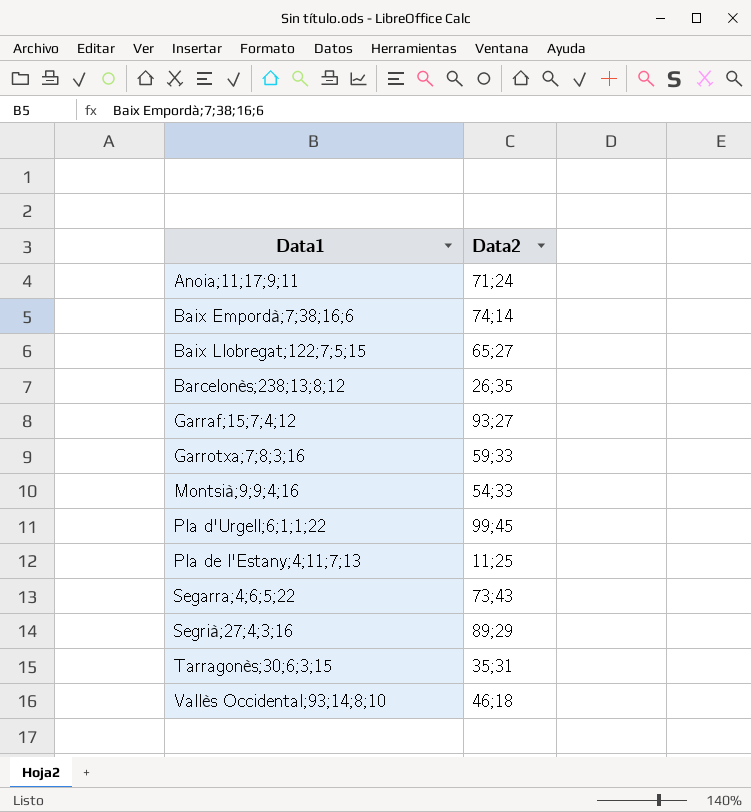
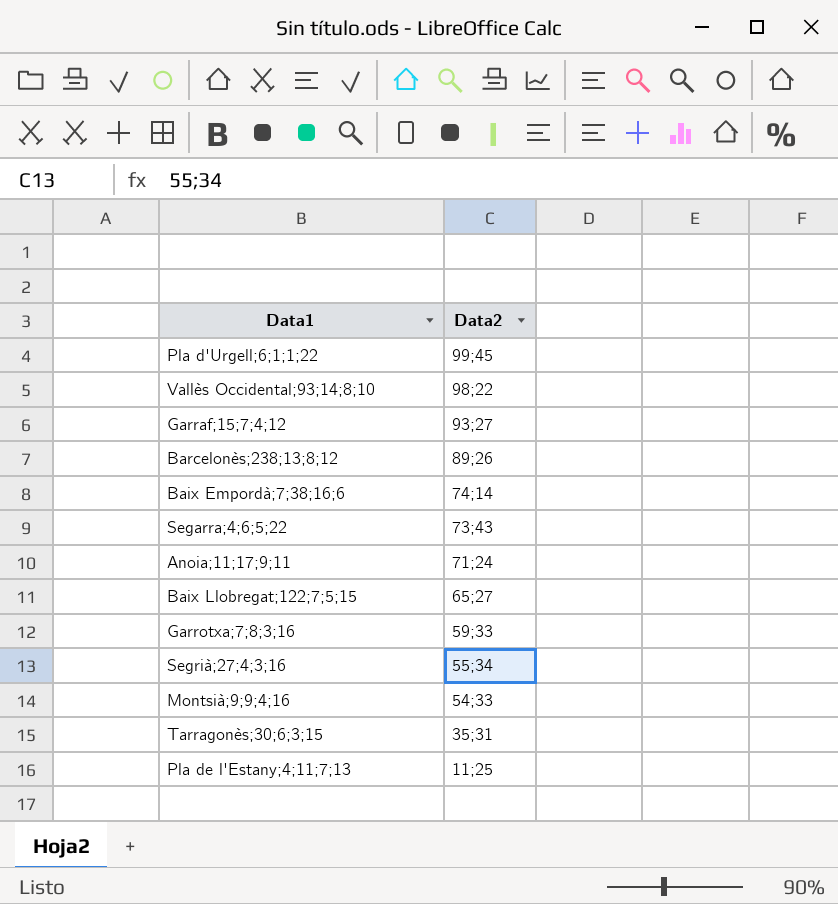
row order: Data1 ascending -> Data2 descending
Vallès Occidental;93;14;8;10 | Data2: 46;18 -> 98;22
Barcelonès;238;13;8;12 | Data2: 26;35 -> 89;26
Segrià;27;4;3;16 | Data2: 89;29 -> 55;34

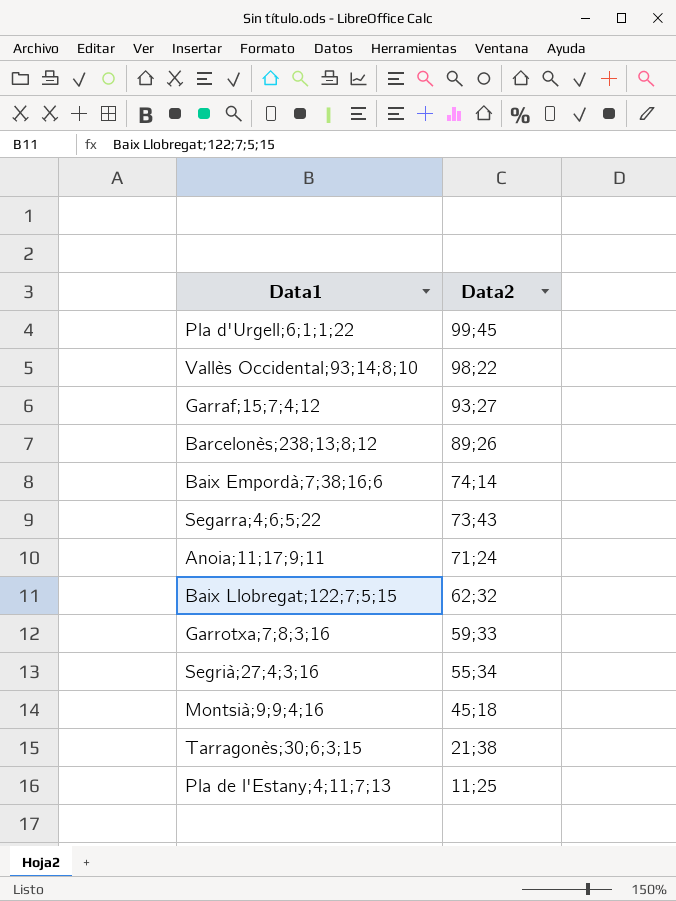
Baix Llobregat;122;7;5;15 | Data2: 65;27 -> 62;32
Montsià;9;9;4;16 | Data2: 54;33 -> 45;18
Tarragonès;30;6;3;15 | Data2: 35;31 -> 21;38

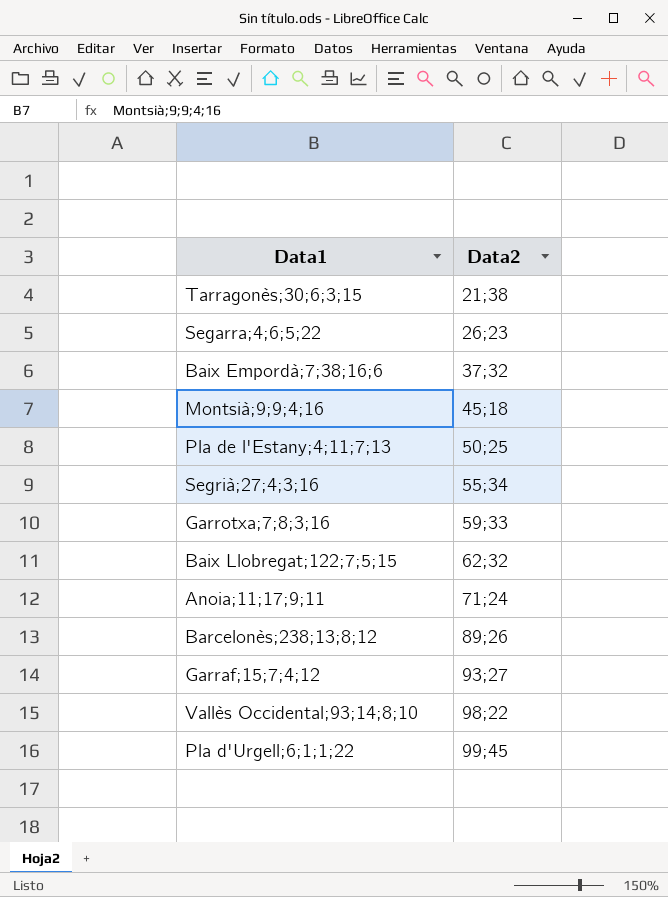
row order: Data2 descending -> Data2 ascending
Segarra;4;6;5;22 | Data2: 73;43 -> 26;23
Baix Empordà;7;38;16;6 | Data2: 74;14 -> 37;32
Pla de l'Estany;4;11;7;13 | Data2: 11;25 -> 50;25

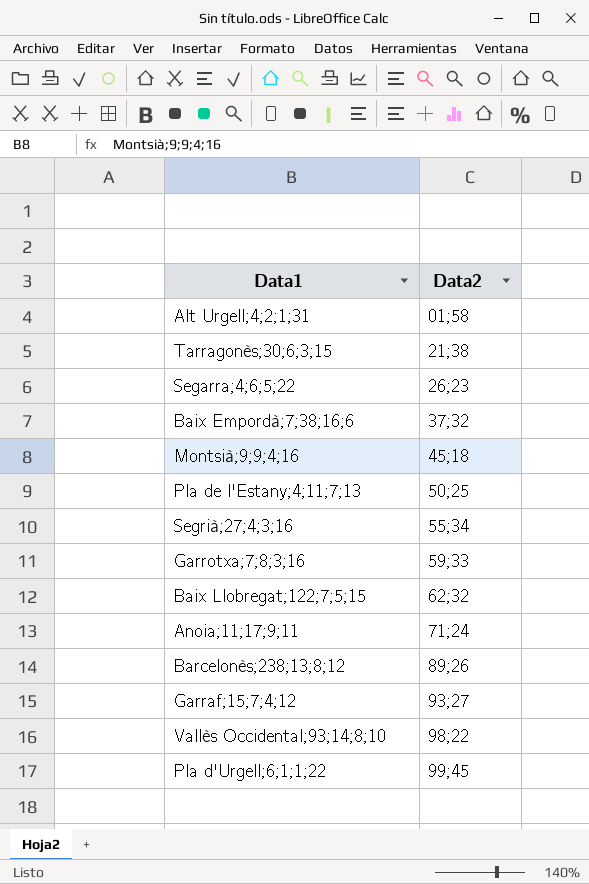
row Alt Urgell;4;2;1;31: none -> 01;58

